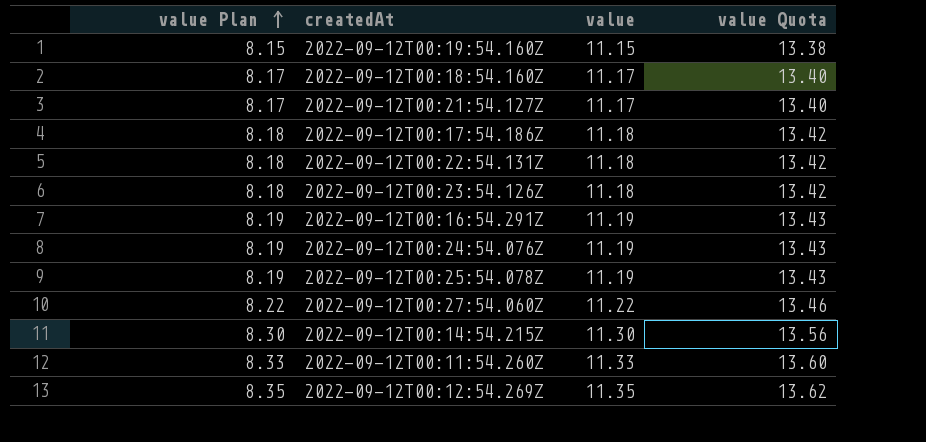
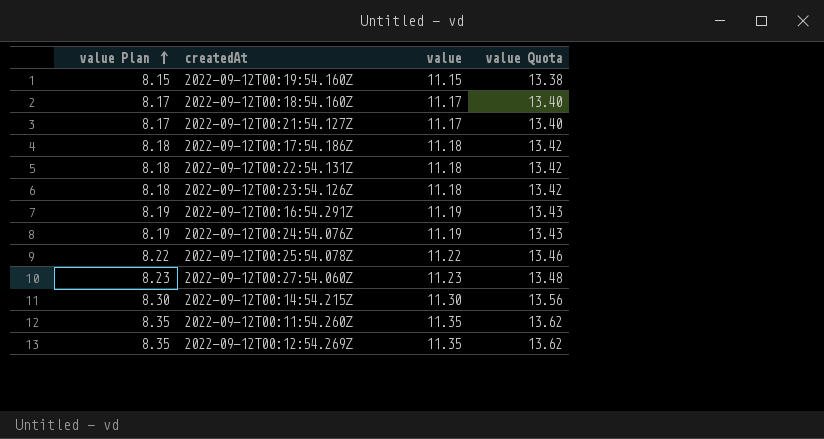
2022-09-12T00:25:54.078Z | value Plan: 8.19 -> 8.22
2022-09-12T00:25:54.078Z | value: 11.19 -> 11.22
2022-09-12T00:25:54.078Z | value Quota: 13.43 -> 13.46
2022-09-12T00:27:54.060Z | value Plan: 8.22 -> 8.23
2022-09-12T00:27:54.060Z | value: 11.22 -> 11.23
2022-09-12T00:27:54.060Z | value Quota: 13.46 -> 13.48
2022-09-12T00:11:54.260Z | value Plan: 8.33 -> 8.35
2022-09-12T00:11:54.260Z | value: 11.33 -> 11.35
2022-09-12T00:11:54.260Z | value Quota: 13.60 -> 13.62

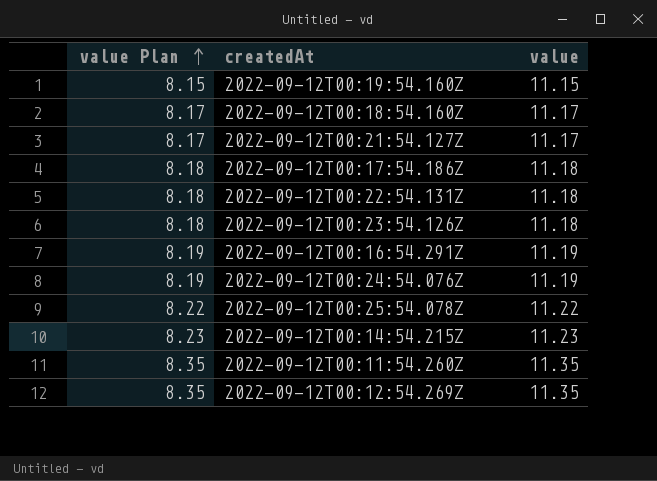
column value Quota | formula: [value] * 1.2 -> none
row 2022-09-12T00:27:54.060Z: 8.23 | 11.23 | 13.48 -> none
2022-09-12T00:14:54.215Z | value Plan: 8.30 -> 8.23
2022-09-12T00:14:54.215Z | value: 11.30 -> 11.23

